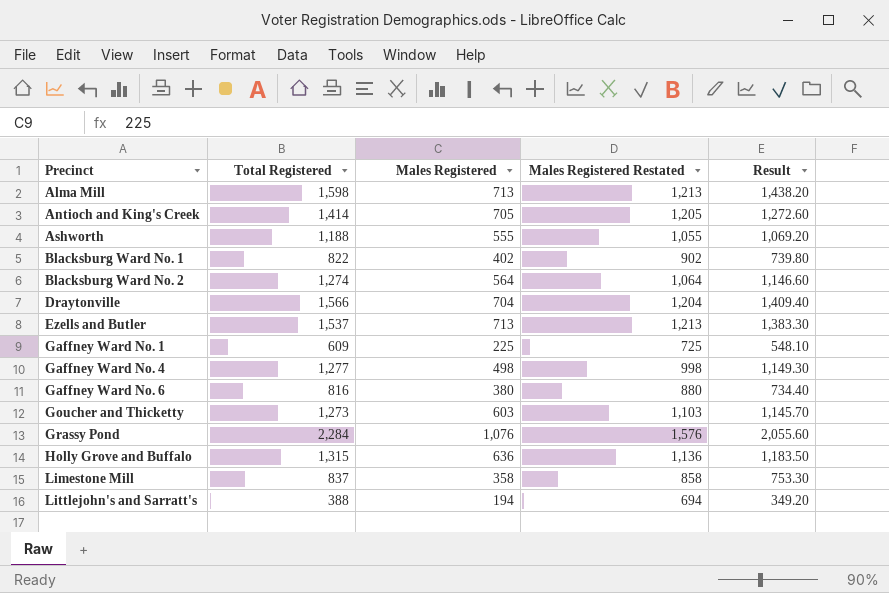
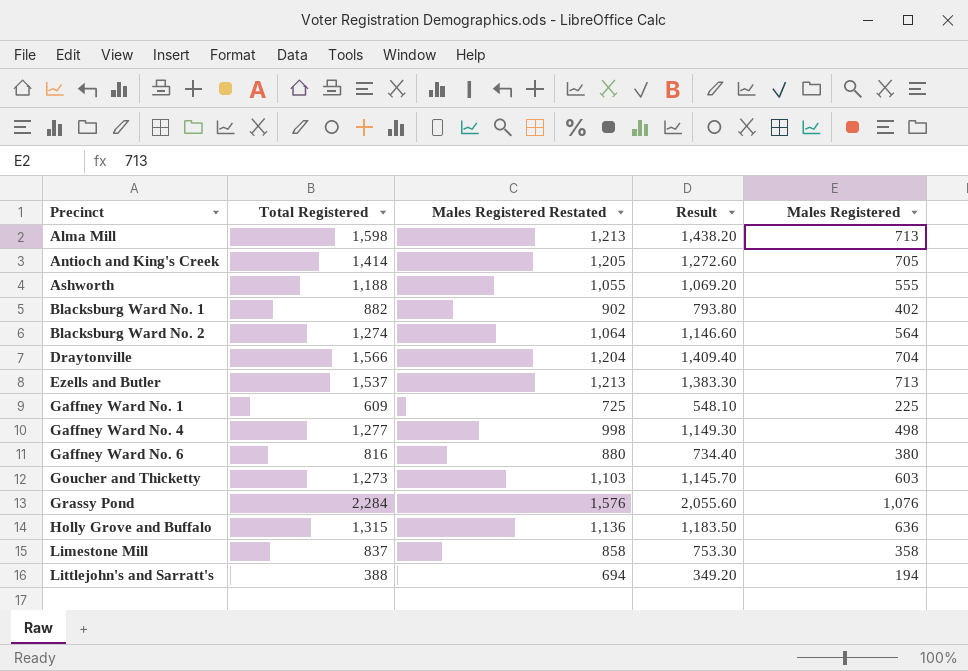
column Males Registered | position: 3 -> 5
Blacksburg Ward No. 1 | Total Registered: 822 -> 882
Blacksburg Ward No. 1 | Result: 739.80 -> 793.80

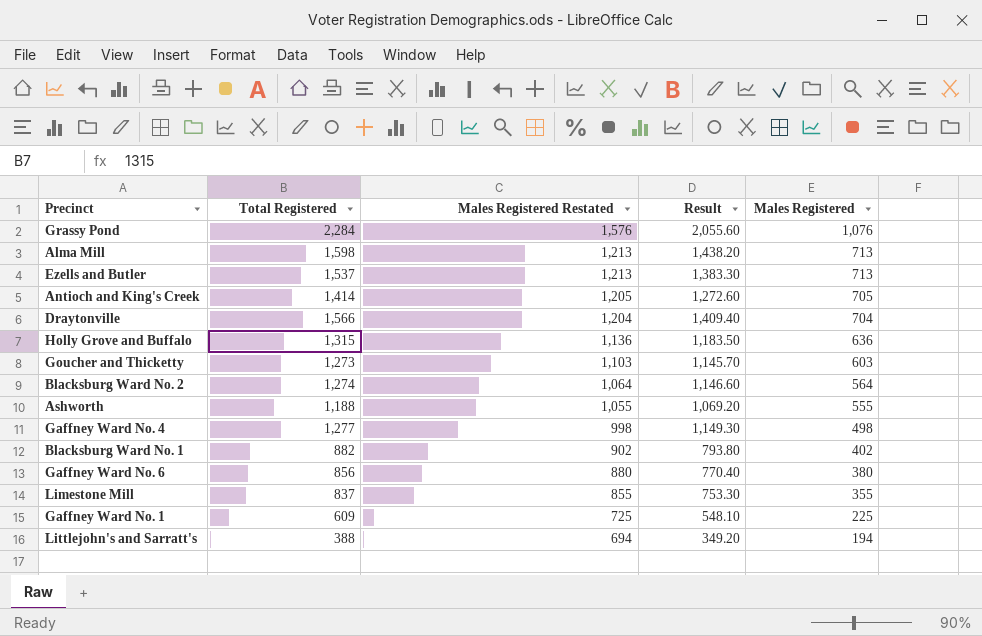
row order: Precinct ascending -> Males Registered Restated descending
Gaffney Ward No. 6 | Total Registered: 816 -> 856
Gaffney Ward No. 6 | Result: 734.40 -> 770.40
Limestone Mill | Males Registered Restated: 858 -> 855
Limestone Mill | Males Registered: 358 -> 355

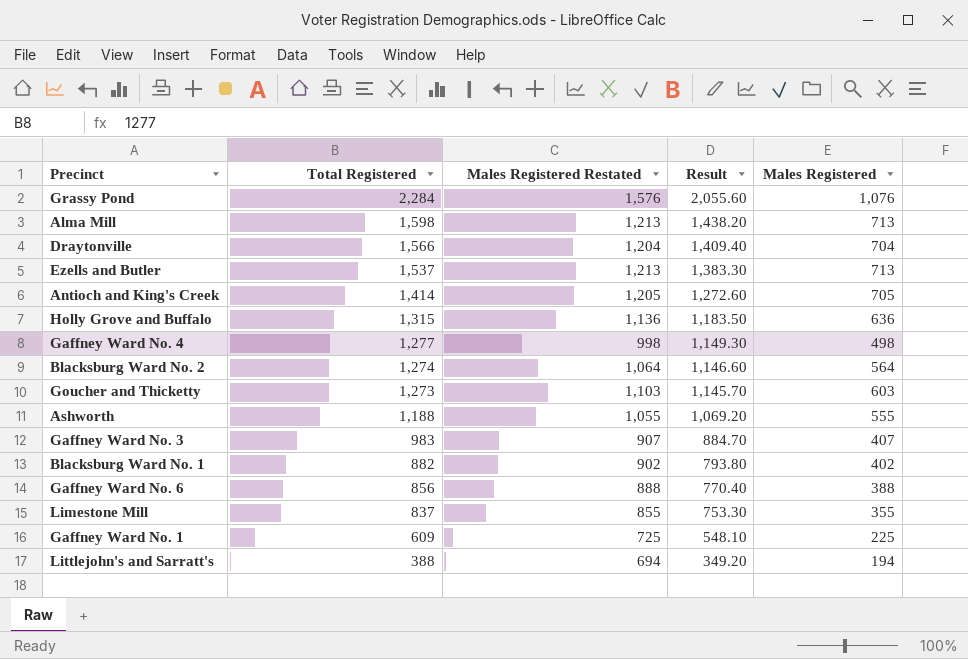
row order: Males Registered Restated descending -> Total Registered descending
row Gaffney Ward No. 3: none -> 983 | 907 | 884.70 | 407
Gaffney Ward No. 6 | Males Registered Restated: 880 -> 888
Gaffney Ward No. 6 | Males Registered: 380 -> 388

